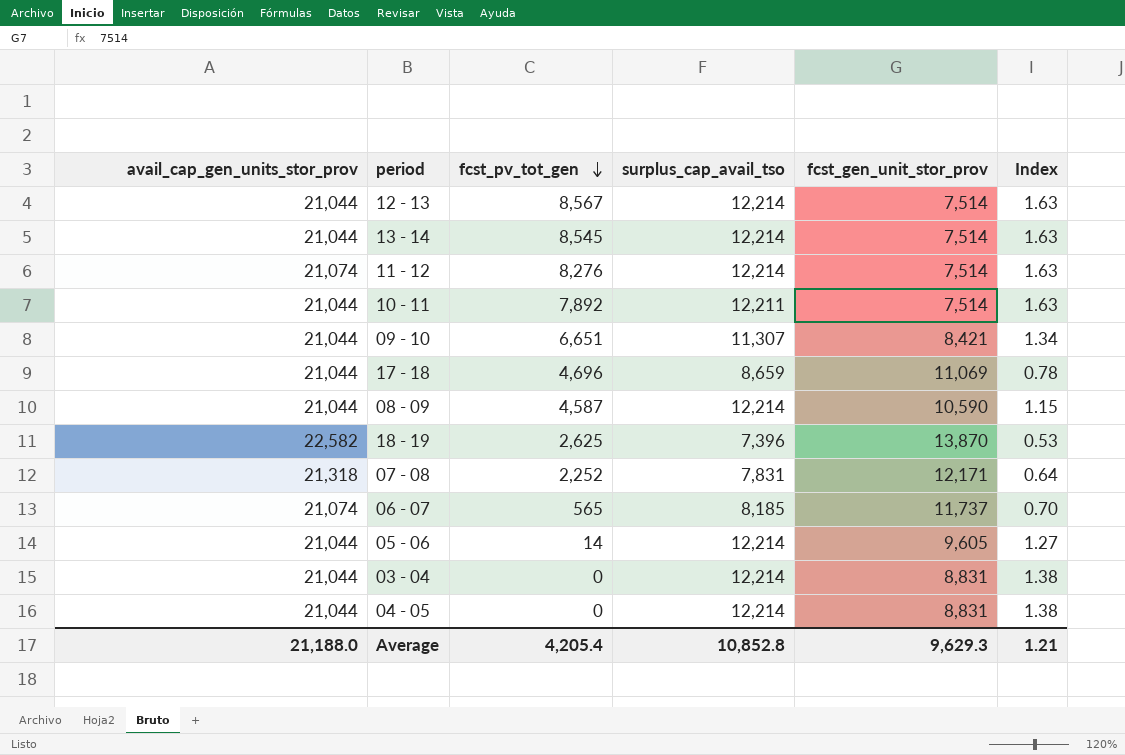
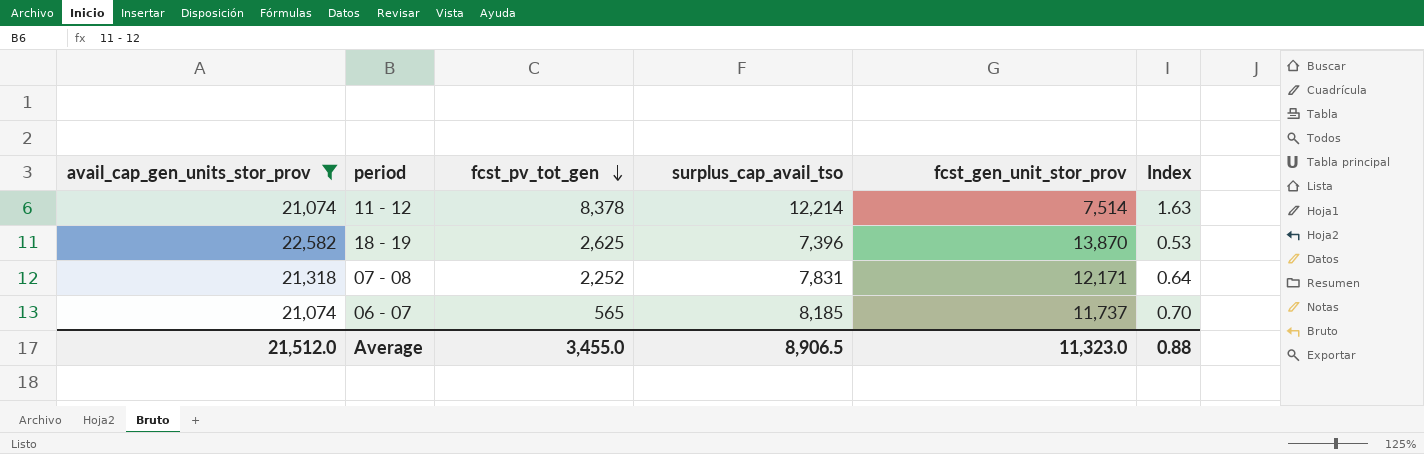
filter: none -> avail_cap_gen_units_stor_prov != 21,044
11 - 12 | fcst_pv_tot_gen: 8,276 -> 8,378
Average | avail_cap_gen_units_stor_prov: 21,188.0 -> 21,512.0
Average | fcst_pv_tot_gen: 4,205.4 -> 3,455.0
Average | surplus_cap_avail_tso: 10,852.8 -> 8,906.5
Average | fcst_gen_unit_stor_prov: 9,629.3 -> 11,323.0
Average | Index: 1.21 -> 0.88

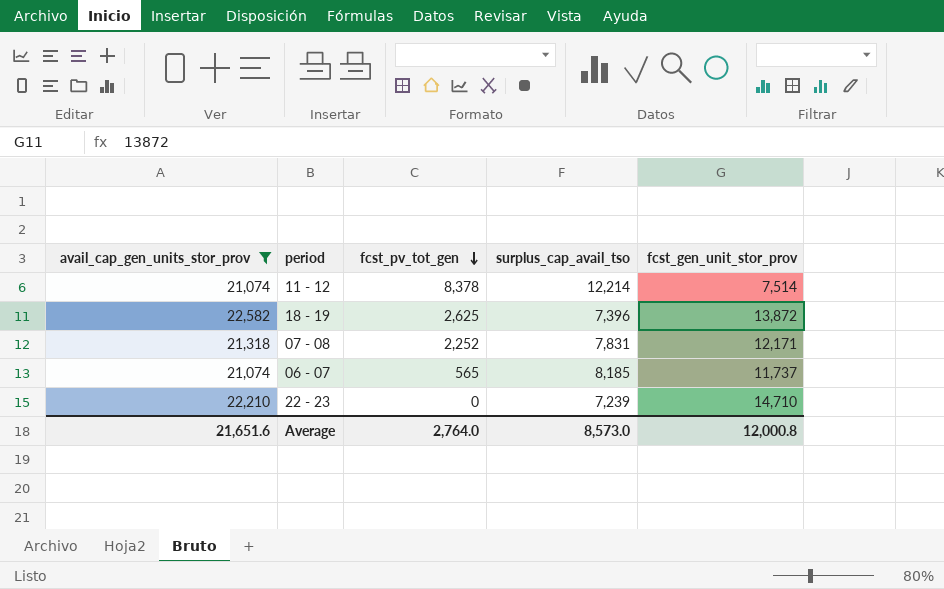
column Index | formula: [surplus_cap_avail_tso] / [fcst_gen_unit_stor_prov] -> none
18 - 19 | fcst_gen_unit_stor_prov: 13,870 -> 13,872
row 22 - 23: none -> 22,210 | 0 | 7,239 | 14,710
Average | avail_cap_gen_units_stor_prov: 21,512.0 -> 21,651.6
Average | fcst_pv_tot_gen: 3,455.0 -> 2,764.0
Average | surplus_cap_avail_tso: 8,906.5 -> 8,573.0
Average | fcst_gen_unit_stor_prov: 11,323.0 -> 12,000.8

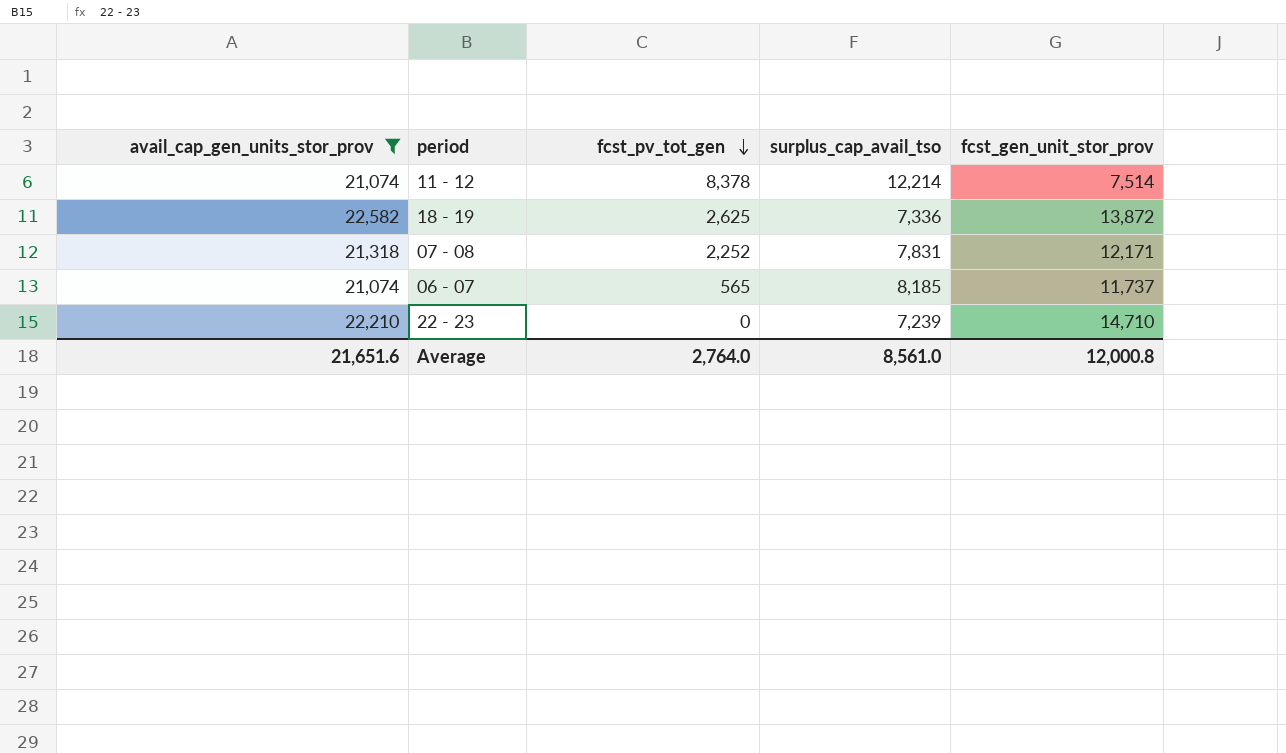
18 - 19 | surplus_cap_avail_tso: 7,396 -> 7,336
Average | surplus_cap_avail_tso: 8,573.0 -> 8,561.0

